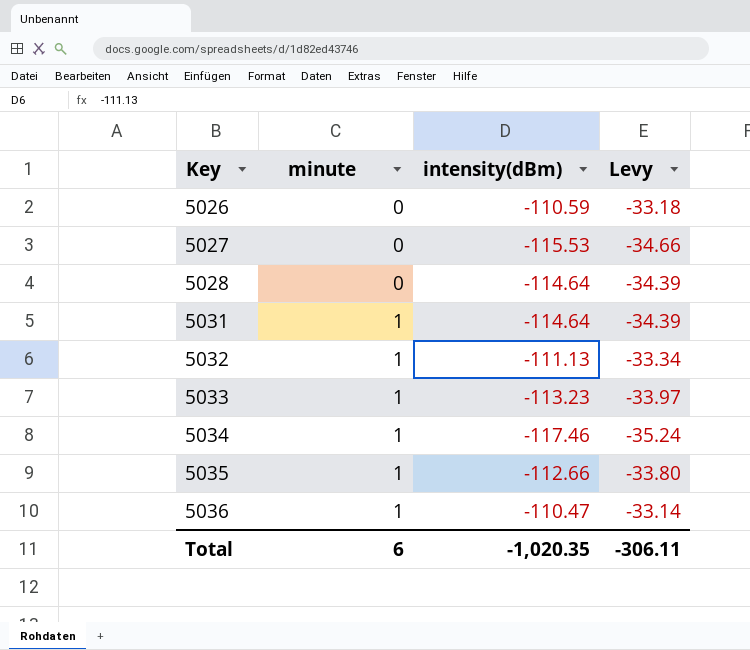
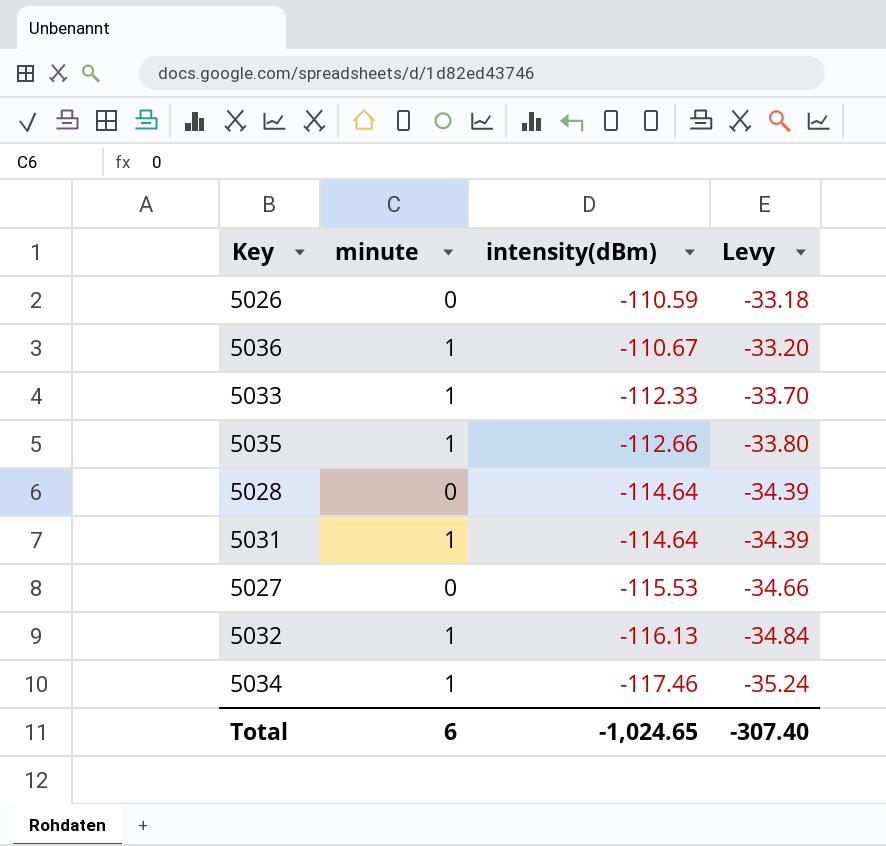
row order: Key ascending -> intensity(dBm) descending
5036 | intensity(dBm): -110.47 -> -110.67
5036 | Levy: -33.14 -> -33.20
5033 | intensity(dBm): -113.23 -> -112.33
5033 | Levy: -33.97 -> -33.70
5032 | intensity(dBm): -111.13 -> -116.13
5032 | Levy: -33.34 -> -34.84
Total | intensity(dBm): -1,020.35 -> -1,024.65
Total | Levy: -306.11 -> -307.40

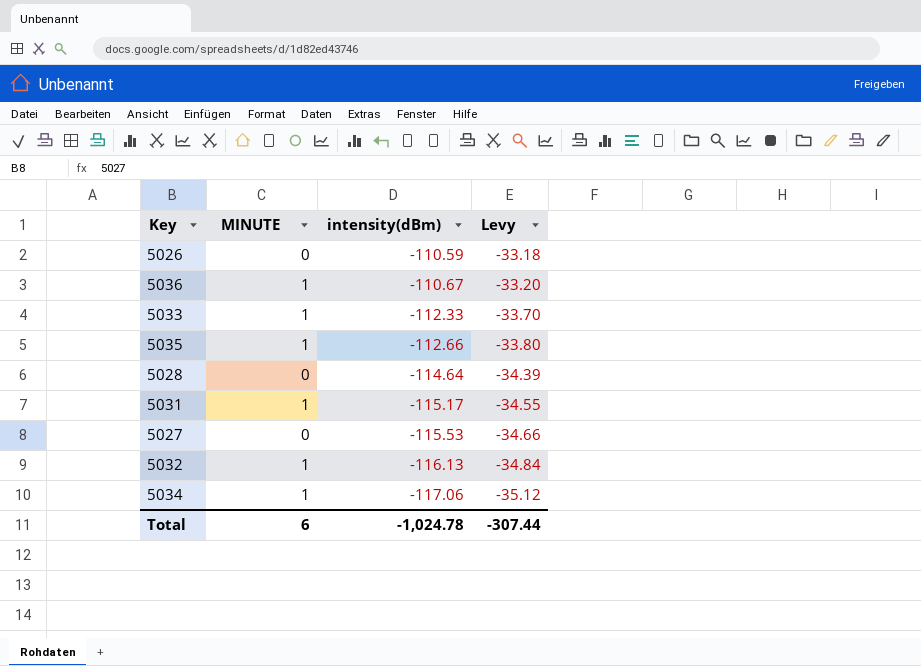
column name: minute -> MINUTE
5031 | intensity(dBm): -114.64 -> -115.17
5031 | Levy: -34.39 -> -34.55
5034 | intensity(dBm): -117.46 -> -117.06
5034 | Levy: -35.24 -> -35.12
Total | intensity(dBm): -1,024.65 -> -1,024.78
Total | Levy: -307.40 -> -307.44

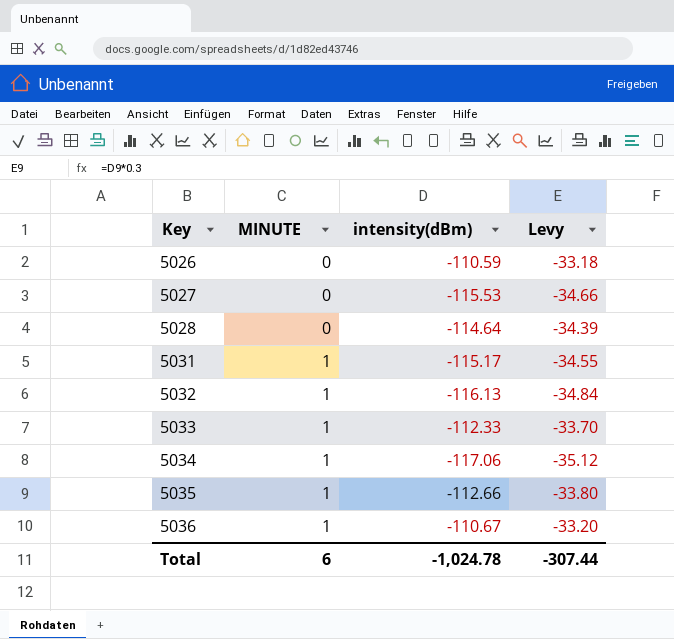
row order: intensity(dBm) descending -> Key ascending

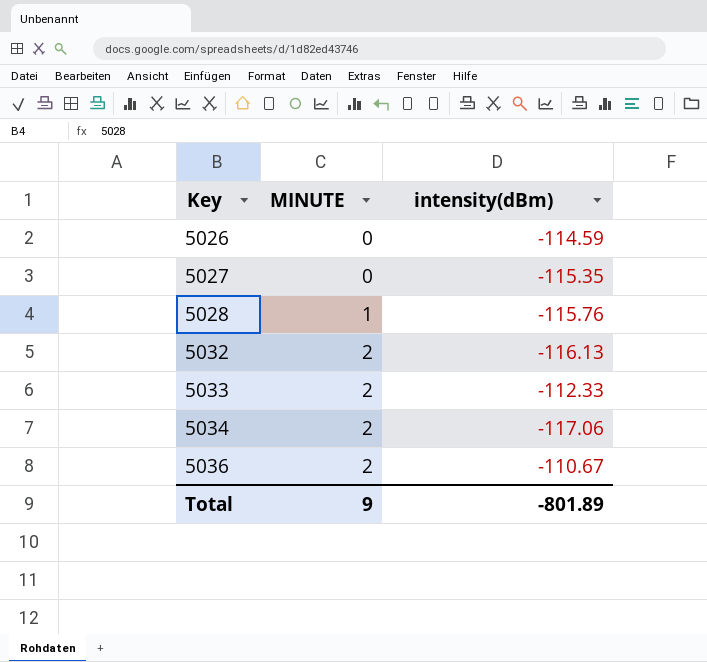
column Levy | formula: [intensity(dBm)] * 0.3 -> none
row 5031: 1 | -115.17 | -34.55 -> none
row 5035: 1 | -112.66 | -33.80 -> none
5026 | intensity(dBm): -110.59 -> -114.59
5027 | intensity(dBm): -115.53 -> -115.35
5028 | MINUTE: 0 -> 1
5028 | intensity(dBm): -114.64 -> -115.76
5032 | MINUTE: 1 -> 2
5033 | MINUTE: 1 -> 2
5034 | MINUTE: 1 -> 2
5036 | MINUTE: 1 -> 2
Total | MINUTE: 6 -> 9
Total | intensity(dBm): -1,024.78 -> -801.89

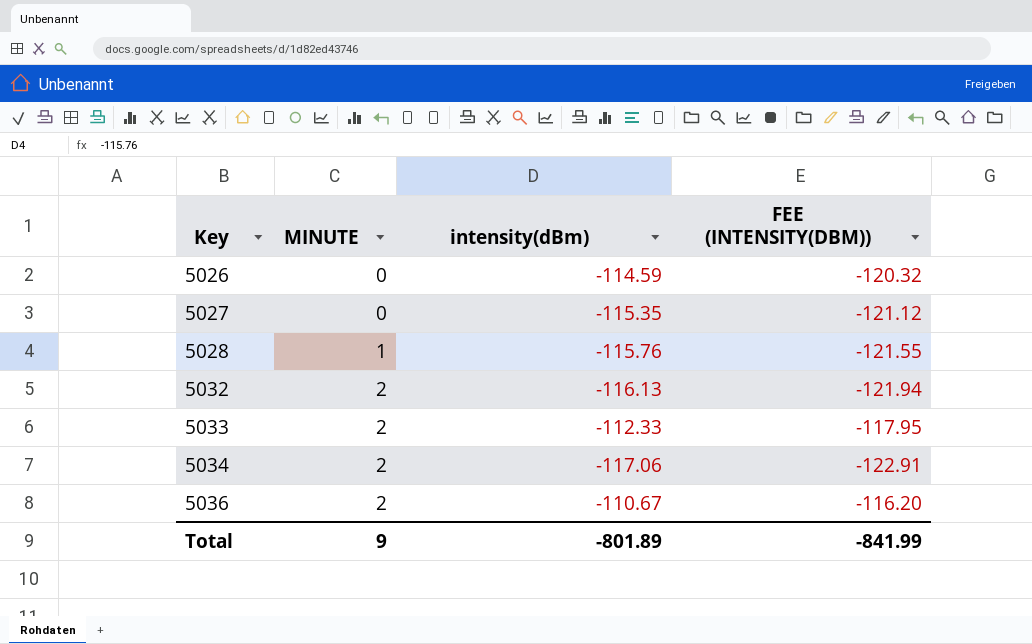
column FEE (INTENSITY(DBM)) | formula: none -> [intensity(dBm)] * 1.05

